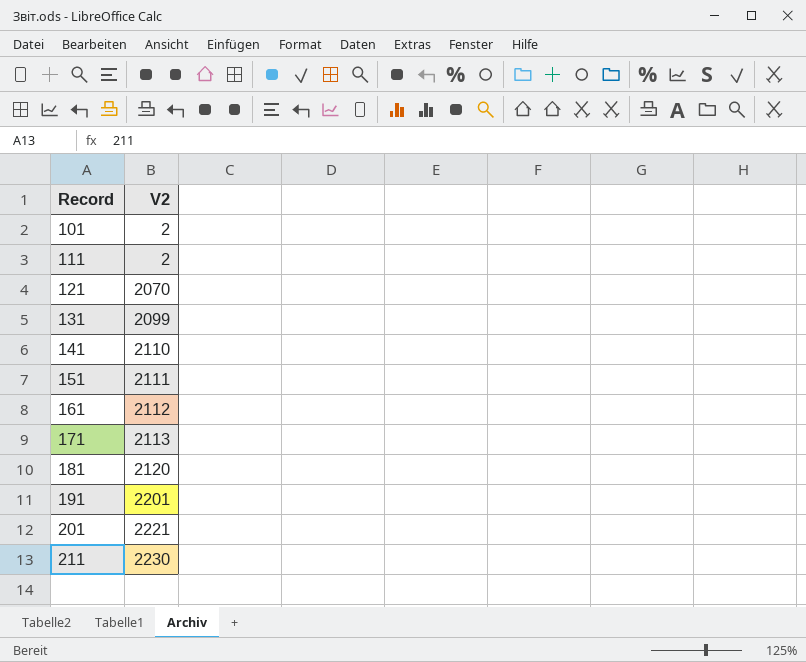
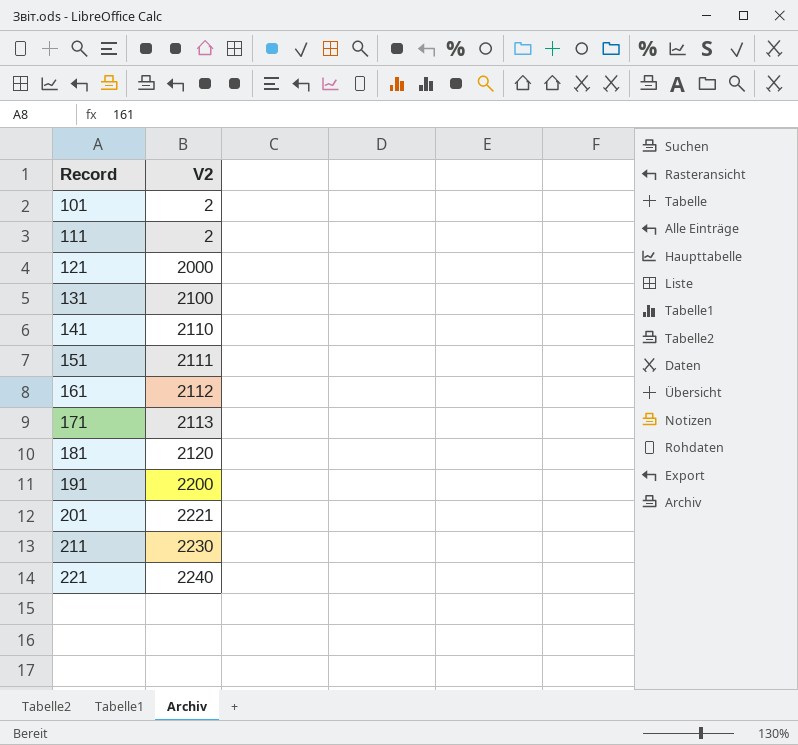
121 | V2: 2070 -> 2000
131 | V2: 2099 -> 2100
191 | V2: 2201 -> 2200
row 221: none -> 2240

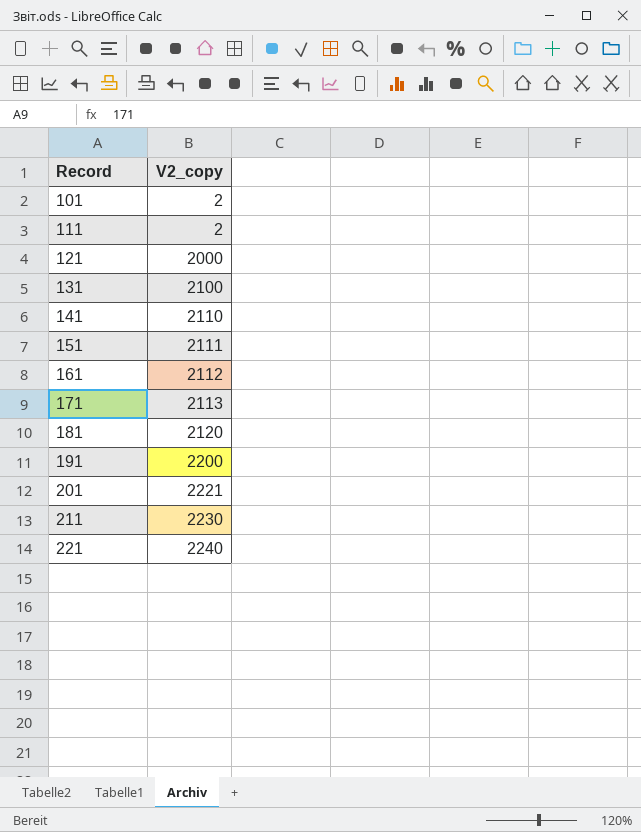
column name: V2 -> V2_copy

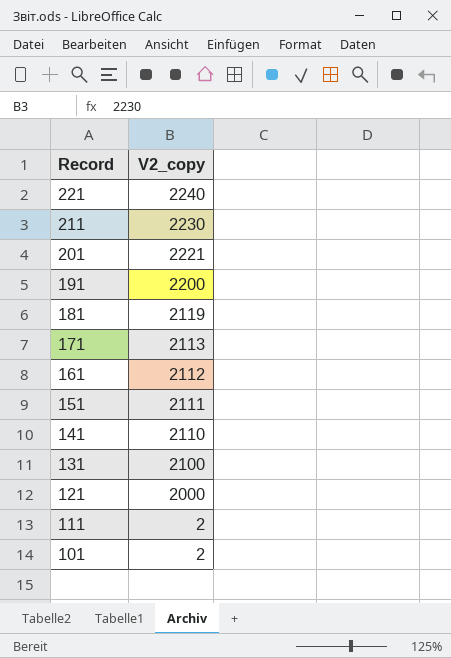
row order: Record ascending -> Record descending
181 | V2_copy: 2120 -> 2119

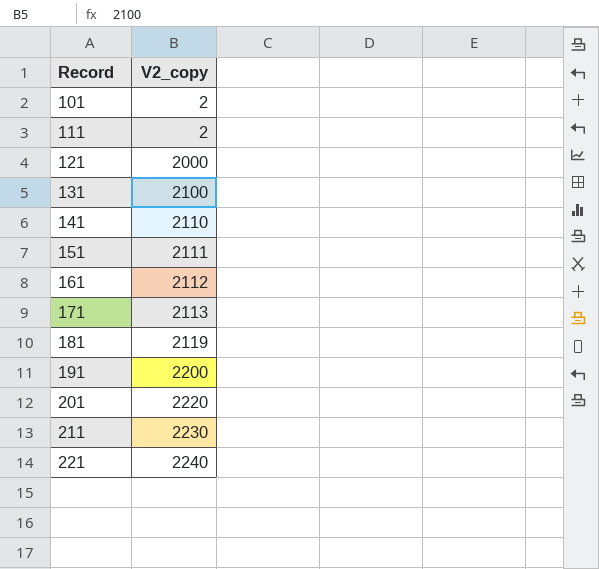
row order: Record descending -> Record ascending
201 | V2_copy: 2221 -> 2220

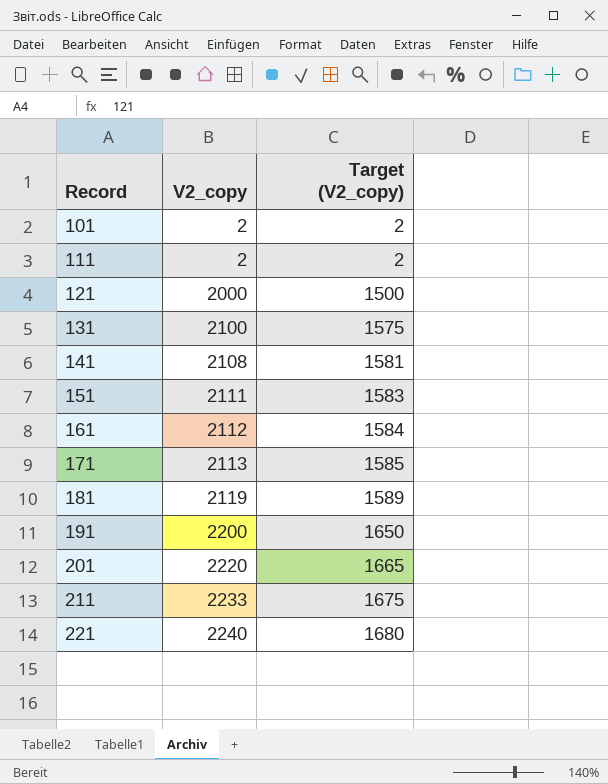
column Target (V2_copy) | formula: none -> [V2_copy] * 0.75
141 | V2_copy: 2110 -> 2108
211 | V2_copy: 2230 -> 2233

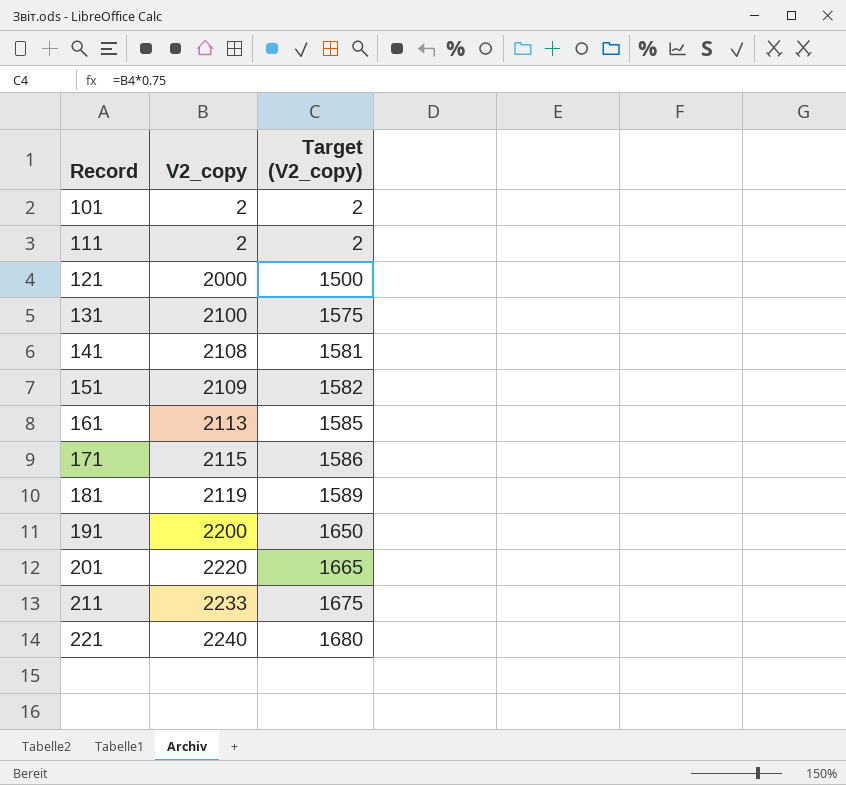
151 | V2_copy: 2111 -> 2109
151 | Target (V2_copy): 1583 -> 1582
161 | V2_copy: 2112 -> 2113
161 | Target (V2_copy): 1584 -> 1585
171 | V2_copy: 2113 -> 2115
171 | Target (V2_copy): 1585 -> 1586

